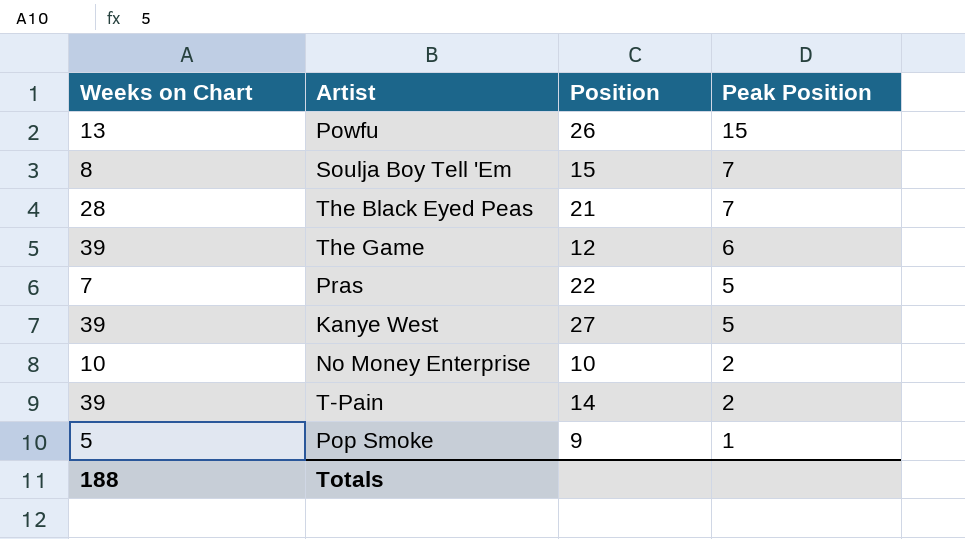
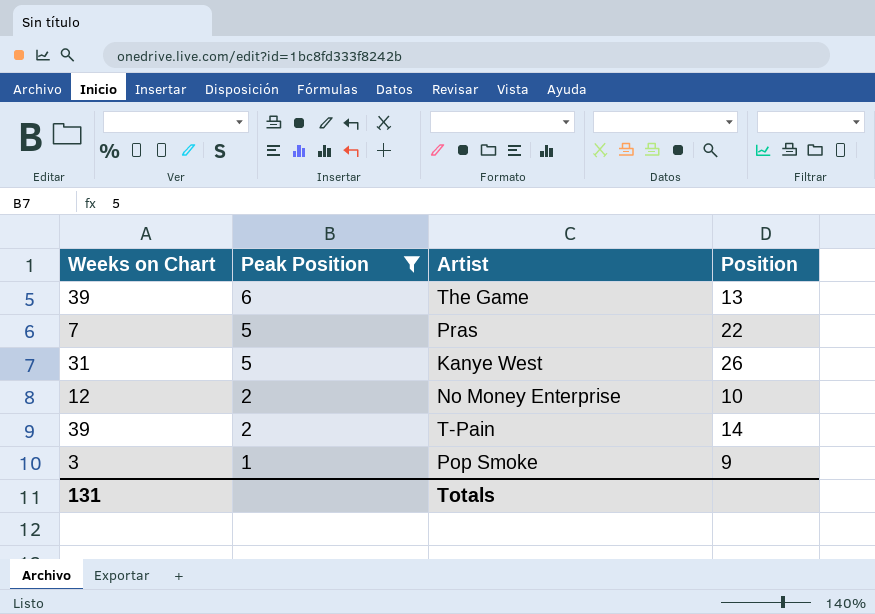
filter: none -> Peak Position <= 6
column Peak Position | position: 4 -> 2
The Game | Position: 12 -> 13
Kanye West | Weeks on Chart: 39 -> 31
Kanye West | Position: 27 -> 26
No Money Enterprise | Weeks on Chart: 10 -> 12
Pop Smoke | Weeks on Chart: 5 -> 3
Totals | Weeks on Chart: 188 -> 131

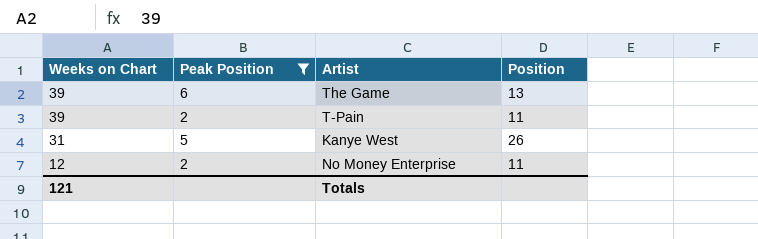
row order: Peak Position descending -> Weeks on Chart descending
row Pras: 7 | 5 | 22 -> none
row Pop Smoke: 3 | 1 | 9 -> none
T-Pain | Position: 14 -> 11
No Money Enterprise | Position: 10 -> 11
Totals | Weeks on Chart: 131 -> 121

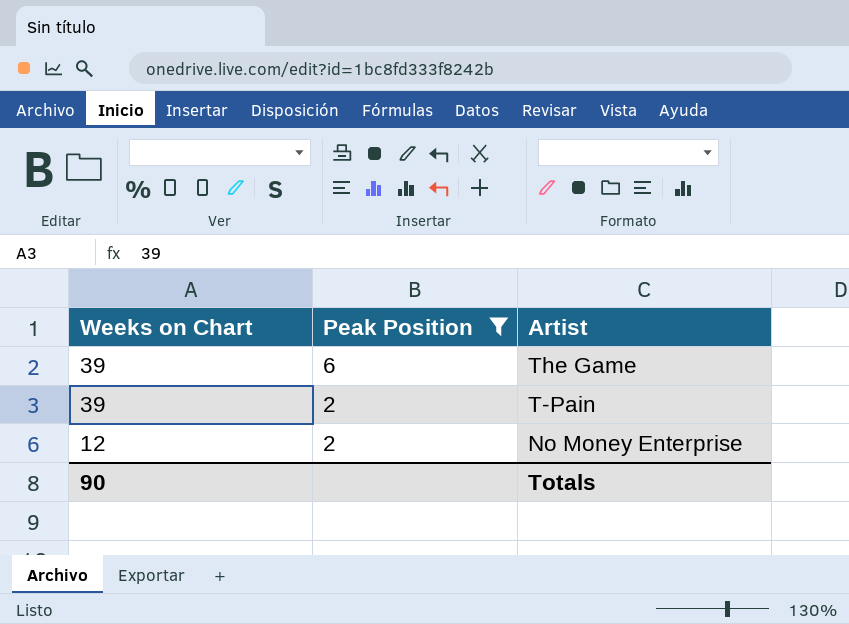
column Position | position: 4 -> none
row Kanye West: 31 | 5 | 26 -> none
Totals | Weeks on Chart: 121 -> 90

